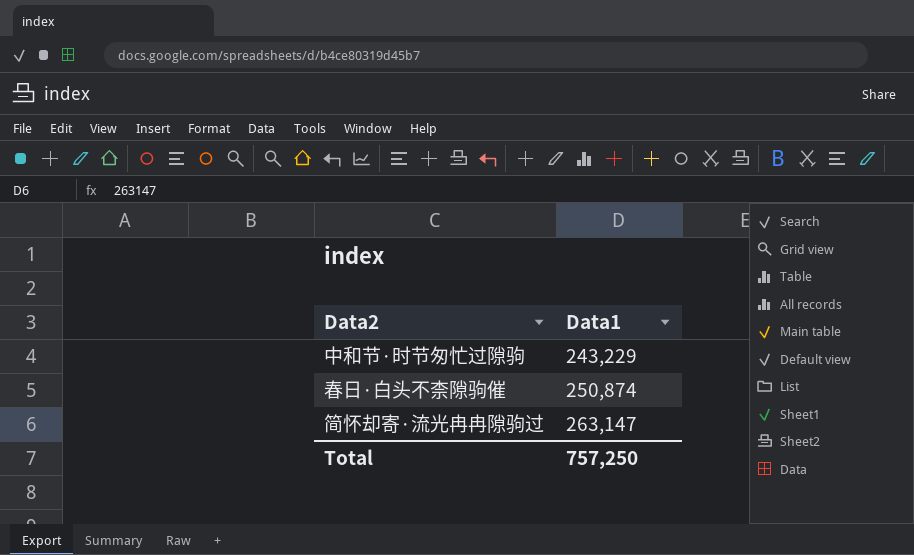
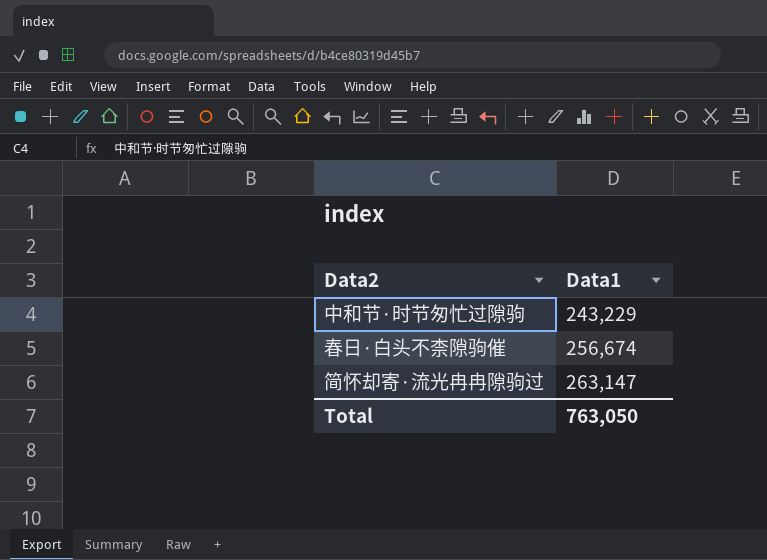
春日·白头不柰隙驹催 | Data1: 250,874 -> 256,674
Total | Data1: 757,250 -> 763,050

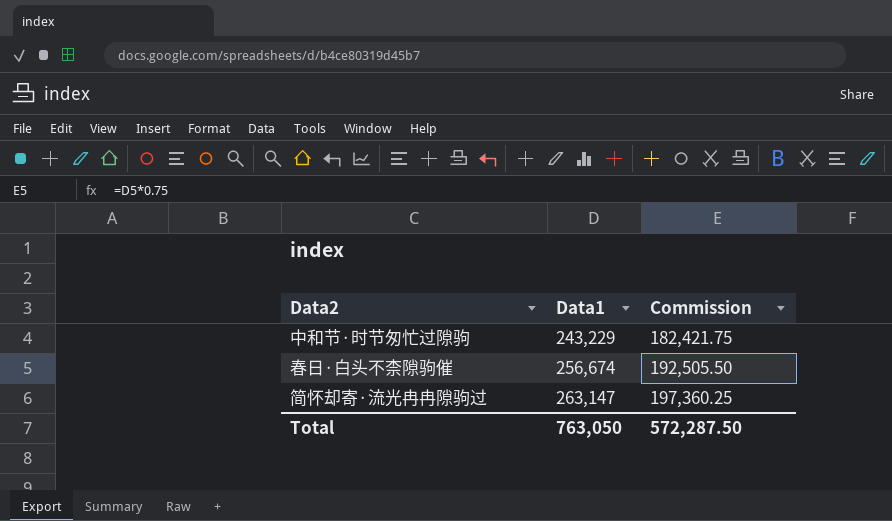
column Commission | formula: none -> [Data1] * 0.75

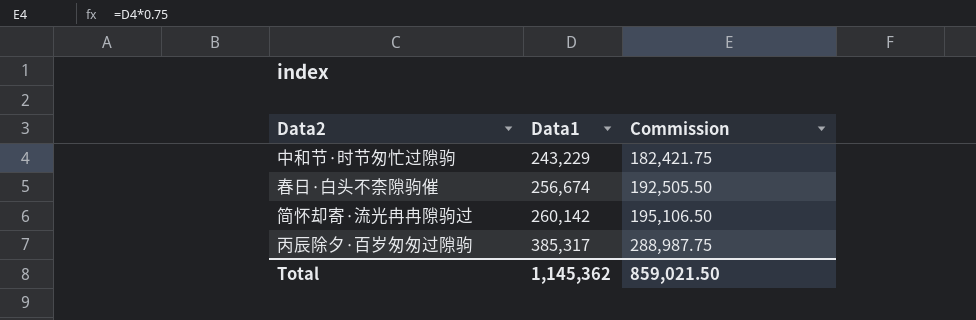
简怀却寄·流光冉冉隙驹过 | Data1: 263,147 -> 260,142
简怀却寄·流光冉冉隙驹过 | Commission: 197,360.25 -> 195,106.50
row 丙辰除夕·百岁匆匆过隙驹: none -> 385,317 | 288,987.75
Total | Data1: 763,050 -> 1,145,362
Total | Commission: 572,287.50 -> 859,021.50

